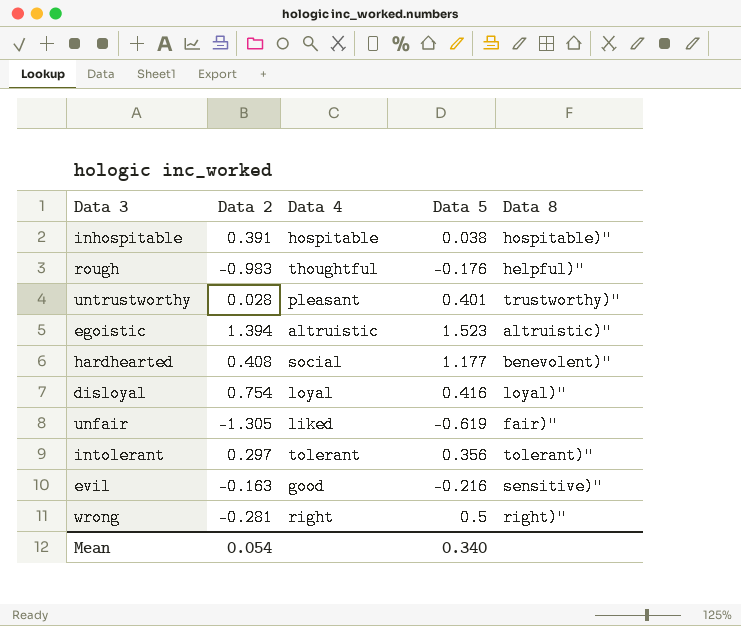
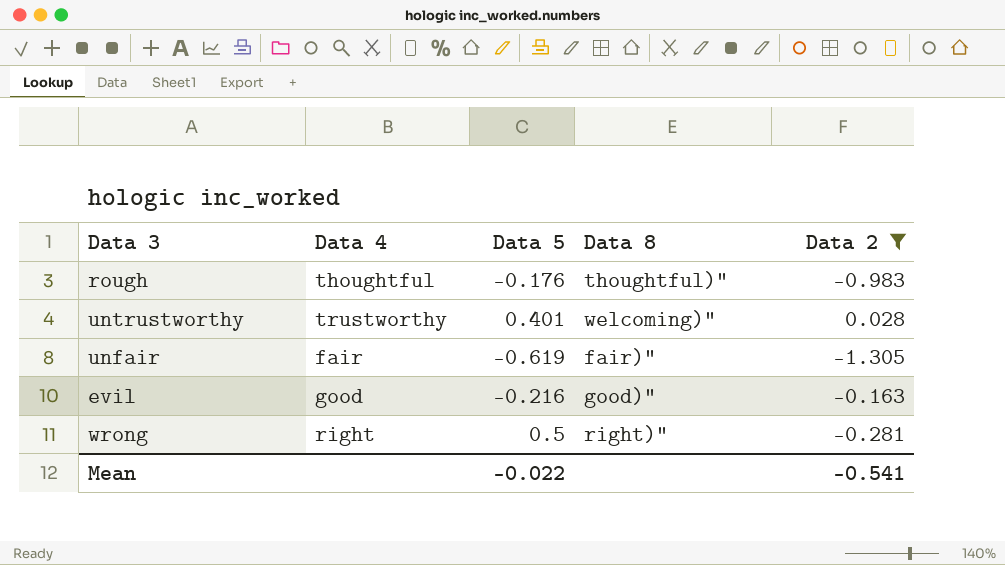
filter: none -> Data 2 <= 0.028
column Data 2 | position: 2 -> 5
rough | Data 8: helpful)" -> thoughtful)"
untrustworthy | Data 4: pleasant -> trustworthy
untrustworthy | Data 8: trustworthy)" -> welcoming)"
unfair | Data 4: liked -> fair
evil | Data 8: sensitive)" -> good)"
Mean | Data 5: 0.340 -> -0.022
Mean | Data 2: 0.054 -> -0.541

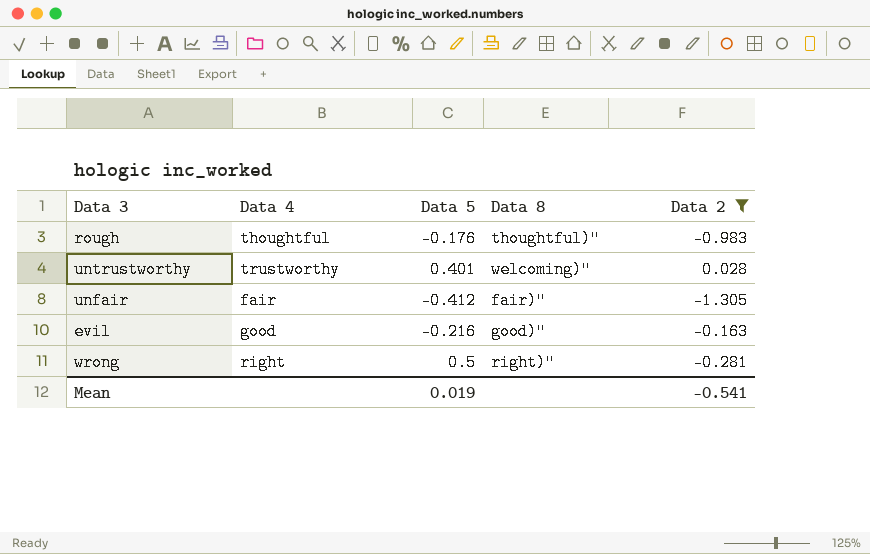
unfair | Data 5: -0.619 -> -0.412
Mean | Data 5: -0.022 -> 0.019

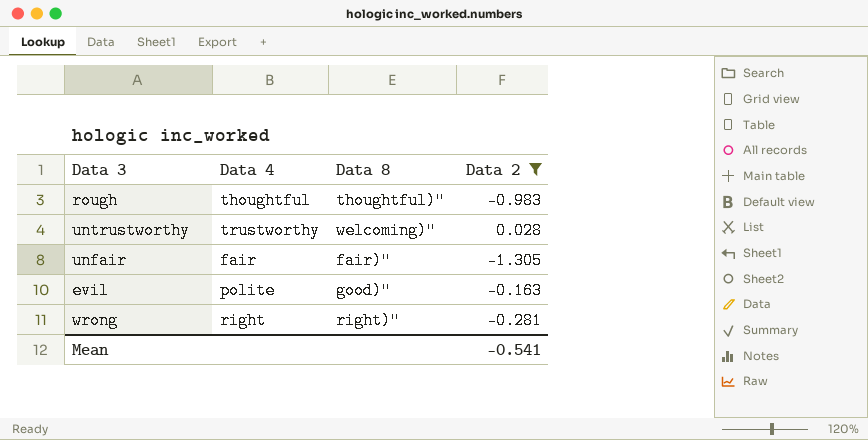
column Data 5 | position: 3 -> none
evil | Data 4: good -> polite

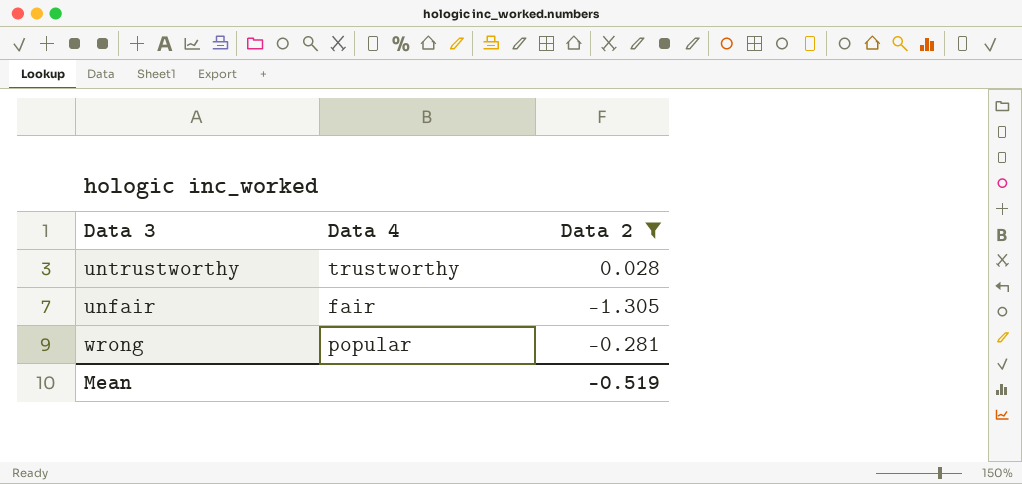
column Data 8 | position: 3 -> none
row rough: thoughtful | thoughtful)" | -0.983 -> none
row evil: polite | good)" | -0.163 -> none
wrong | Data 4: right -> popular
Mean | Data 2: -0.541 -> -0.519

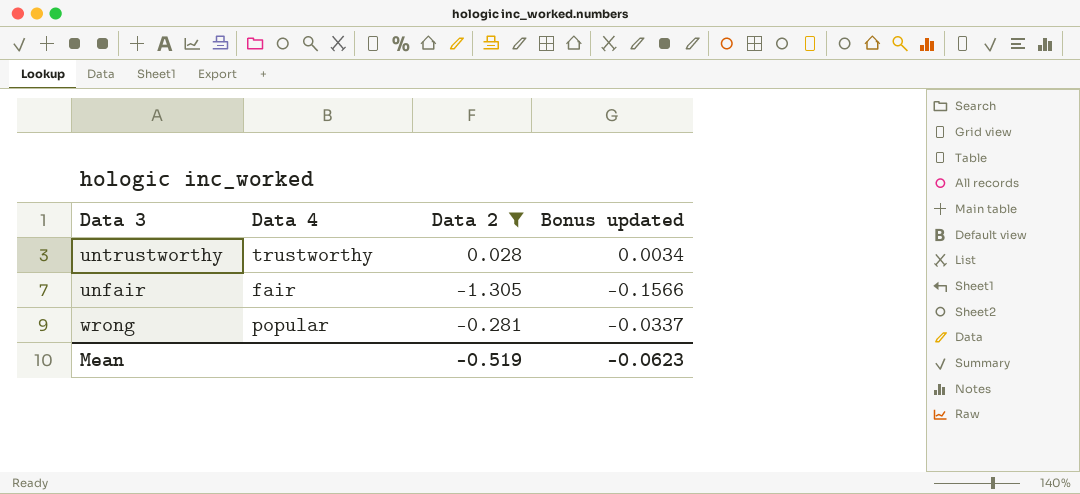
column Bonus updated | formula: none -> [Data 2] * 0.12

